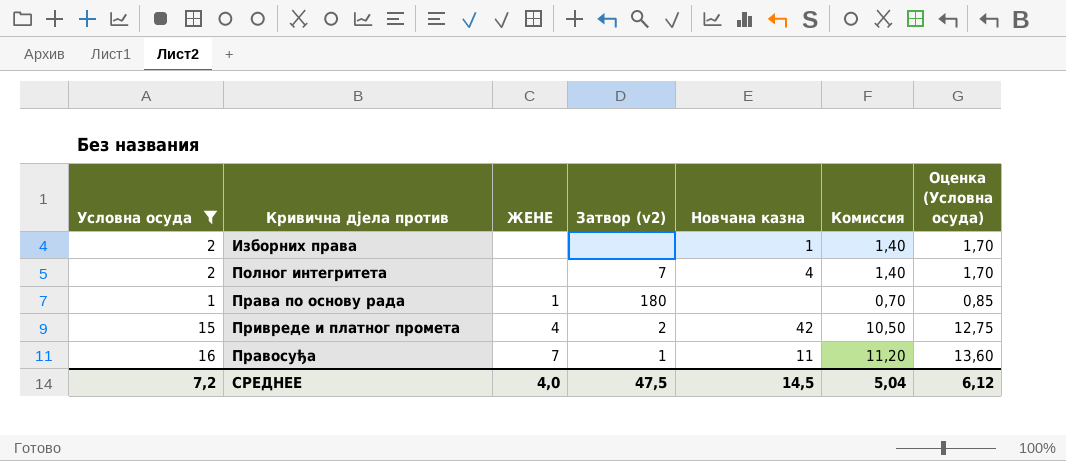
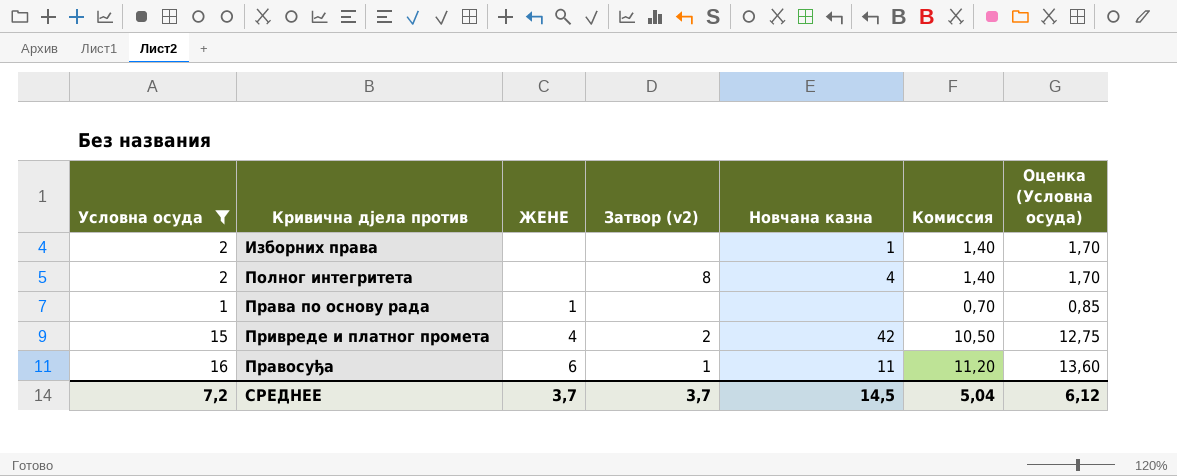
Полног интегритета | Затвор (v2): 7 -> 8
Права по основу рада | Затвор (v2): 180 -> none
Правосуђа | ЖЕНЕ: 7 -> 6
СРЕДНЕЕ | ЖЕНЕ: 4,0 -> 3,7
СРЕДНЕЕ | Затвор (v2): 47,5 -> 3,7

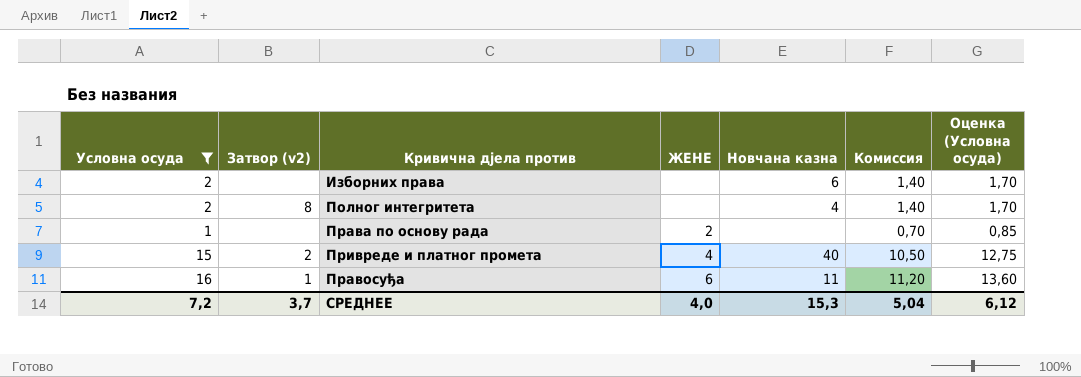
column Затвор (v2) | position: 4 -> 2
Изборних права | Новчана казна: 1 -> 6
Права по основу рада | ЖЕНЕ: 1 -> 2
Привреде и платног промета | Новчана казна: 42 -> 40
СРЕДНЕЕ | ЖЕНЕ: 3,7 -> 4,0
СРЕДНЕЕ | Новчана казна: 14,5 -> 15,3

